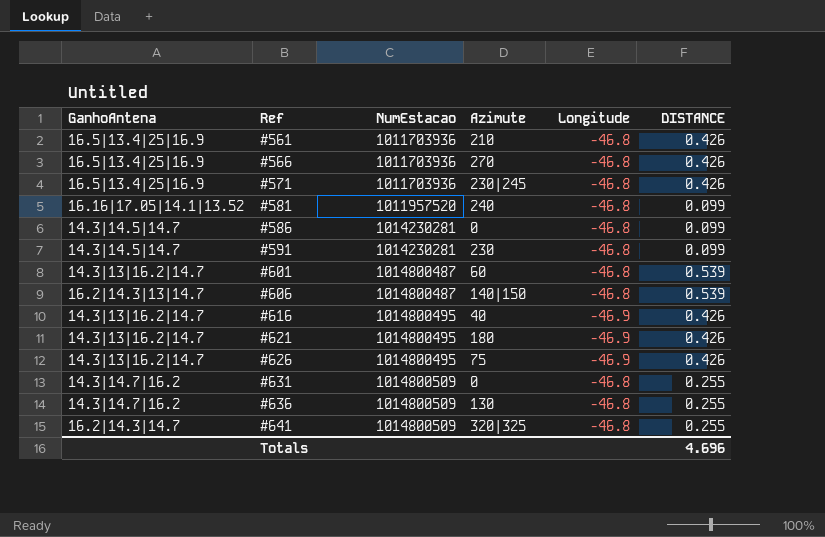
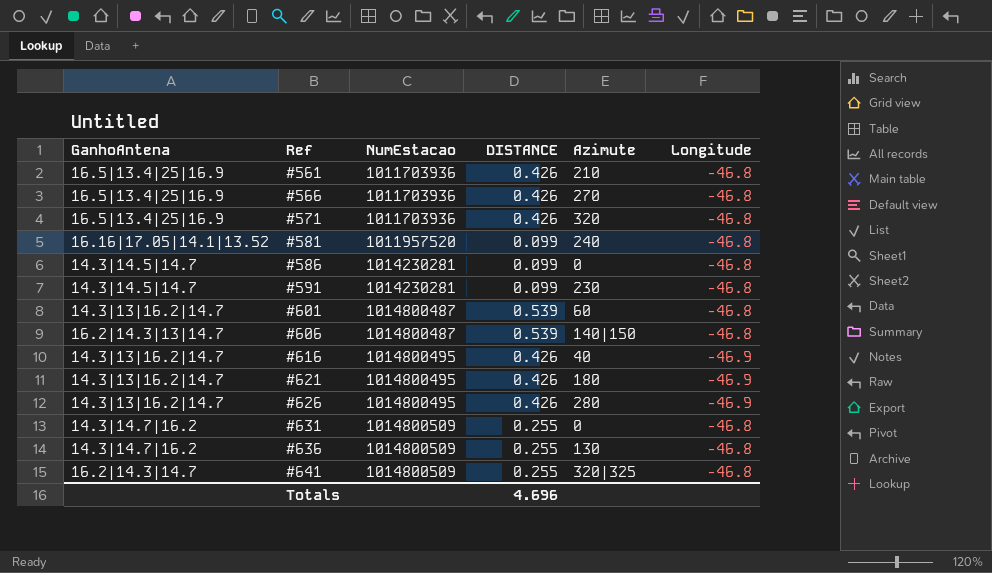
column DISTANCE | position: 6 -> 4
#571 | Azimute: 230|245 -> 320
#626 | Azimute: 75 -> 280

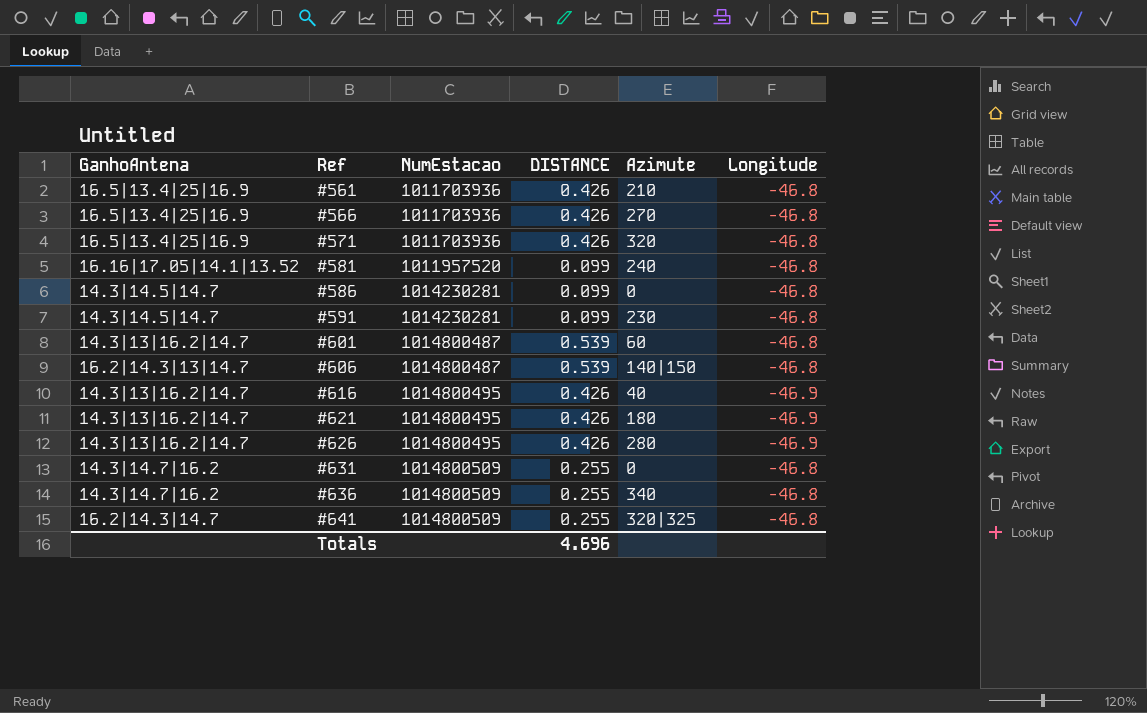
#636 | Azimute: 130 -> 340

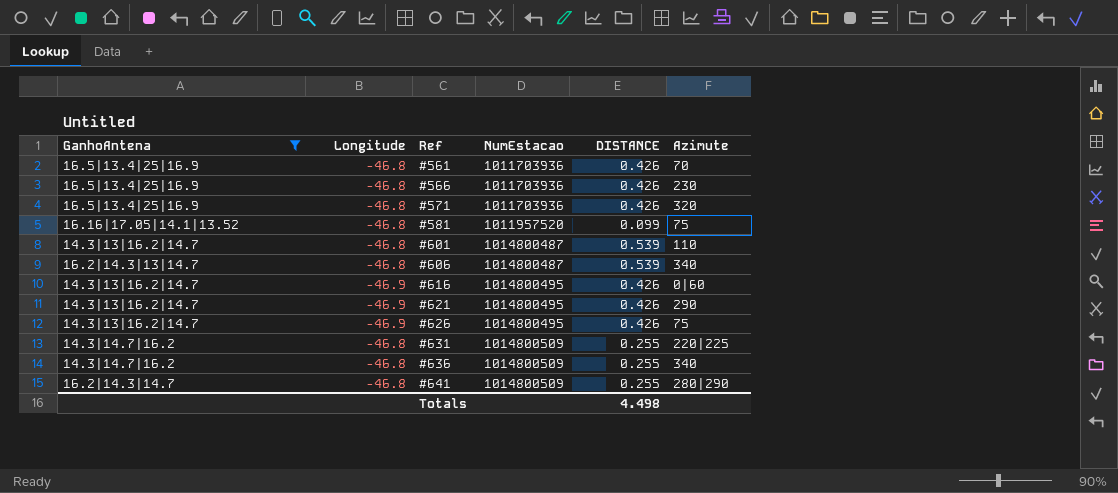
filter: none -> GanhoAntena != 14.3|14.5|14.7
column Longitude | position: 6 -> 2
#561 | Azimute: 210 -> 70
#566 | Azimute: 270 -> 230
#581 | Azimute: 240 -> 75
#601 | Azimute: 60 -> 110
#606 | Azimute: 140|150 -> 340
#616 | Azimute: 40 -> 0|60
#621 | Azimute: 180 -> 290
#626 | Azimute: 280 -> 75
#631 | Azimute: 0 -> 220|225
#641 | Azimute: 320|325 -> 280|290
Totals | DISTANCE: 4.696 -> 4.498

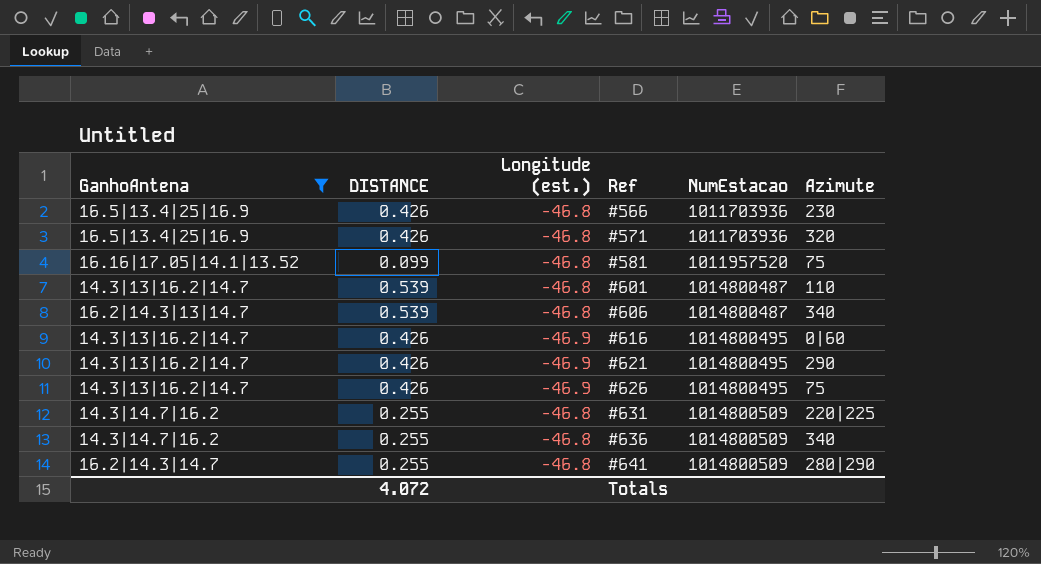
column DISTANCE | position: 5 -> 2
column name: Longitude -> Longitude (est.)
row #561: 16.5|13.4|25|16.9 | -46.8 | 1011703936 | 0.426 | 70 -> none
Totals | DISTANCE: 4.498 -> 4.072

